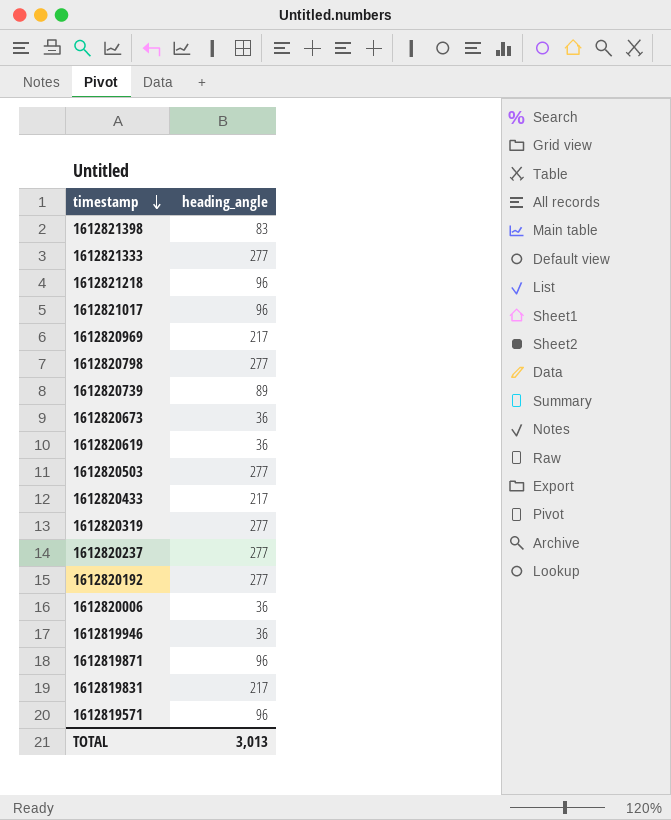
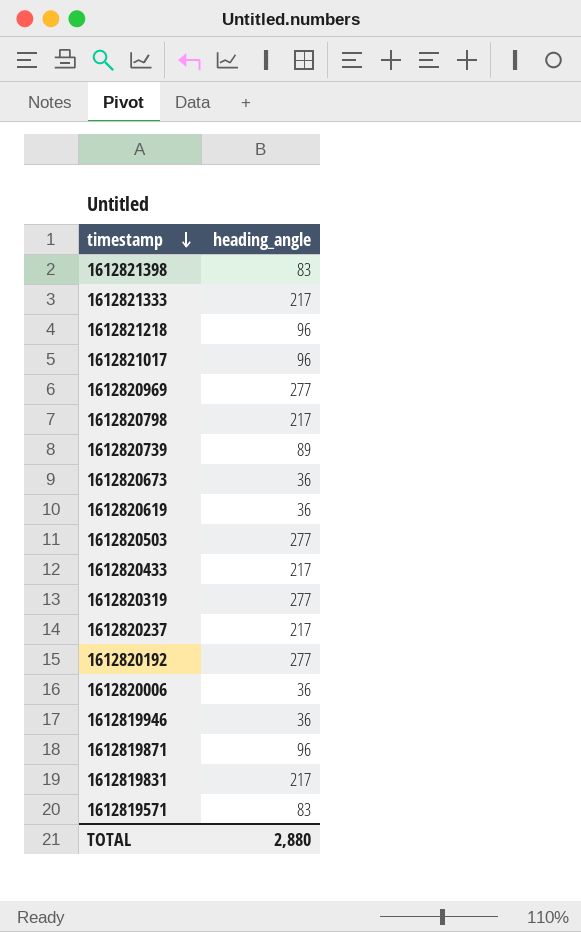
1612821333 | heading_angle: 277 -> 217
1612820969 | heading_angle: 217 -> 277
1612820798 | heading_angle: 277 -> 217
1612820237 | heading_angle: 277 -> 217
1612819571 | heading_angle: 96 -> 83
TOTAL | heading_angle: 3,013 -> 2,880

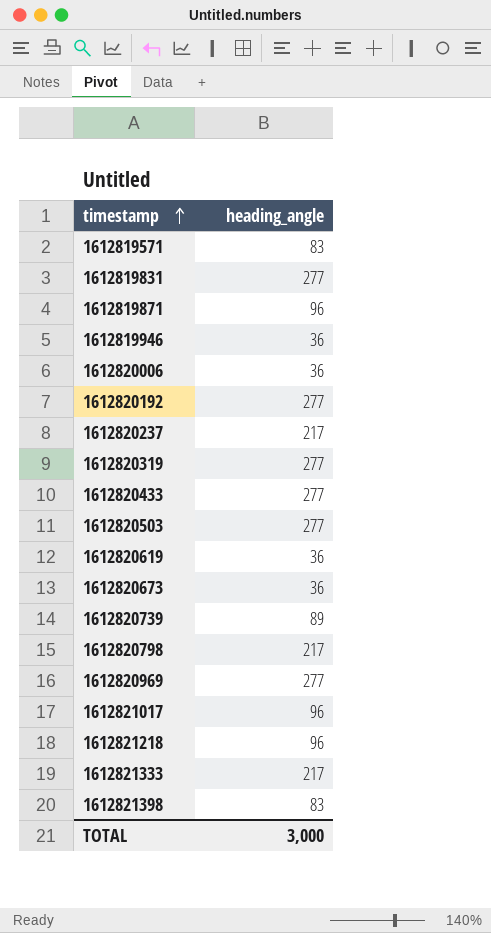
row order: timestamp descending -> timestamp ascending
1612819831 | heading_angle: 217 -> 277
1612820433 | heading_angle: 217 -> 277
TOTAL | heading_angle: 2,880 -> 3,000

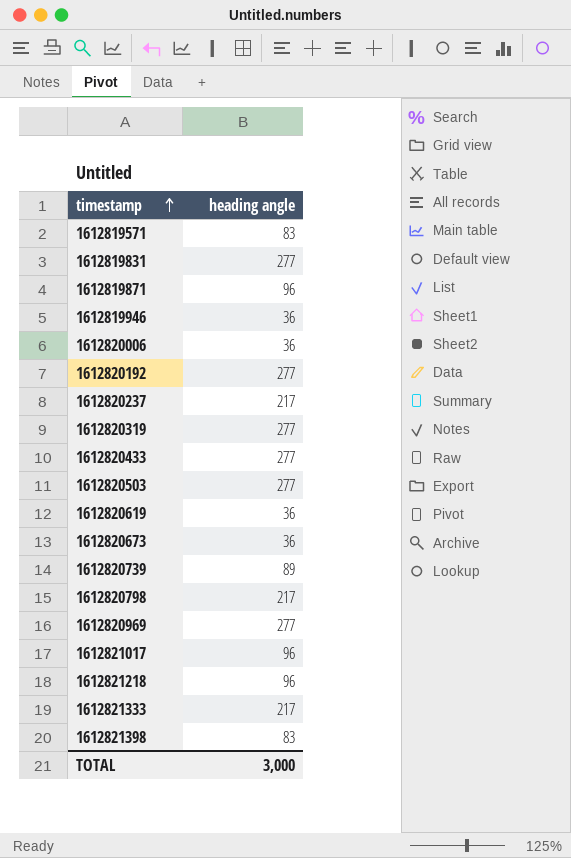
column name: heading_angle -> heading angle

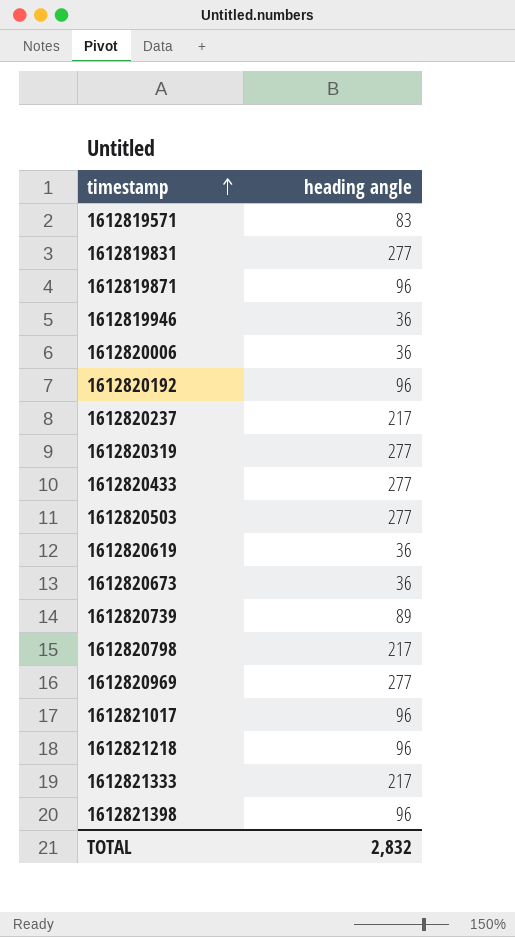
1612820192 | heading angle: 277 -> 96
1612821398 | heading angle: 83 -> 96
TOTAL | heading angle: 3,000 -> 2,832

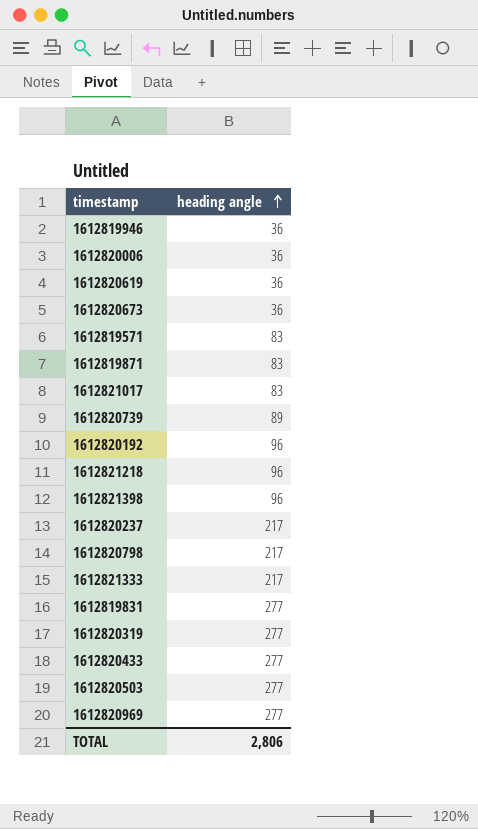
row order: timestamp ascending -> heading angle ascending
1612819871 | heading angle: 96 -> 83
1612821017 | heading angle: 96 -> 83
TOTAL | heading angle: 2,832 -> 2,806

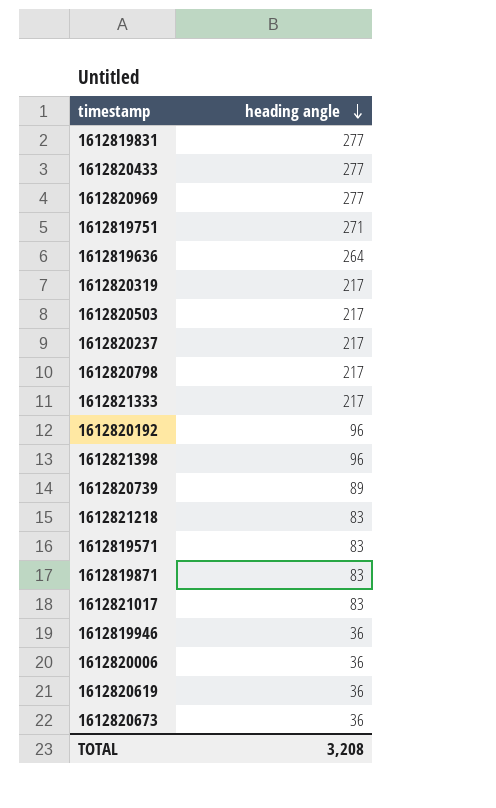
row order: heading angle ascending -> heading angle descending
row 1612819751: none -> 271
row 1612819636: none -> 264
1612820319 | heading angle: 277 -> 217
1612820503 | heading angle: 277 -> 217
1612821218 | heading angle: 96 -> 83
TOTAL | heading angle: 2,806 -> 3,208

